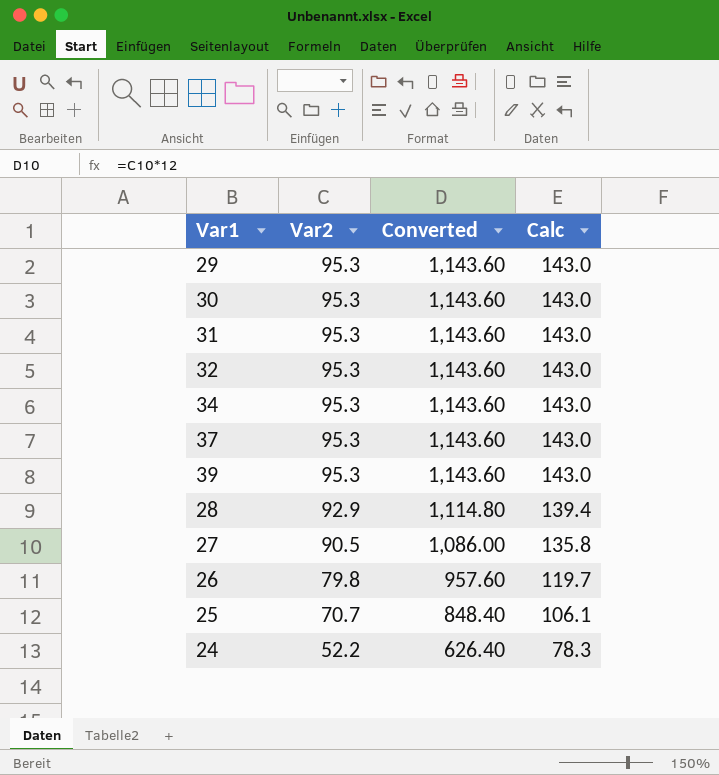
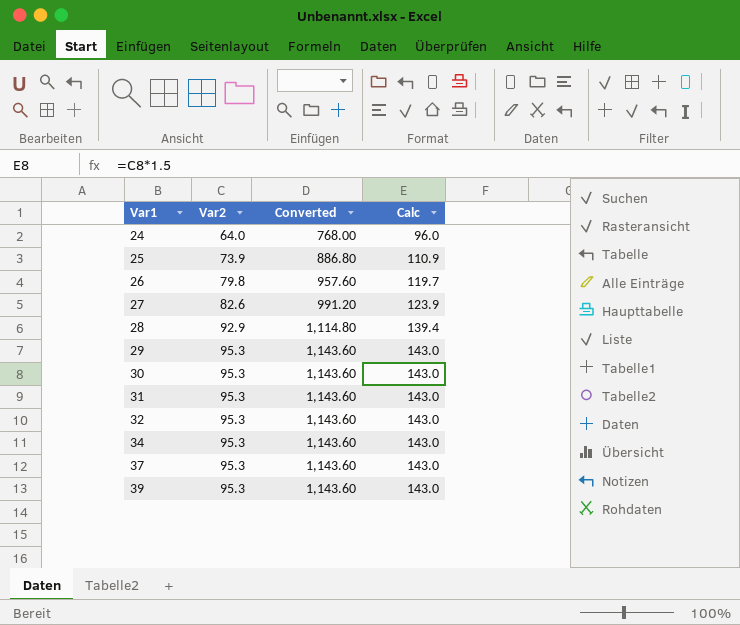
row order: Var2 descending -> Var1 ascending
24 | Var2: 52.2 -> 64.0
24 | Converted: 626.40 -> 768.00
24 | Calc: 78.3 -> 96.0
25 | Var2: 70.7 -> 73.9
25 | Converted: 848.40 -> 886.80
25 | Calc: 106.1 -> 110.9
27 | Var2: 90.5 -> 82.6
27 | Converted: 1,086.00 -> 991.20
27 | Calc: 135.8 -> 123.9

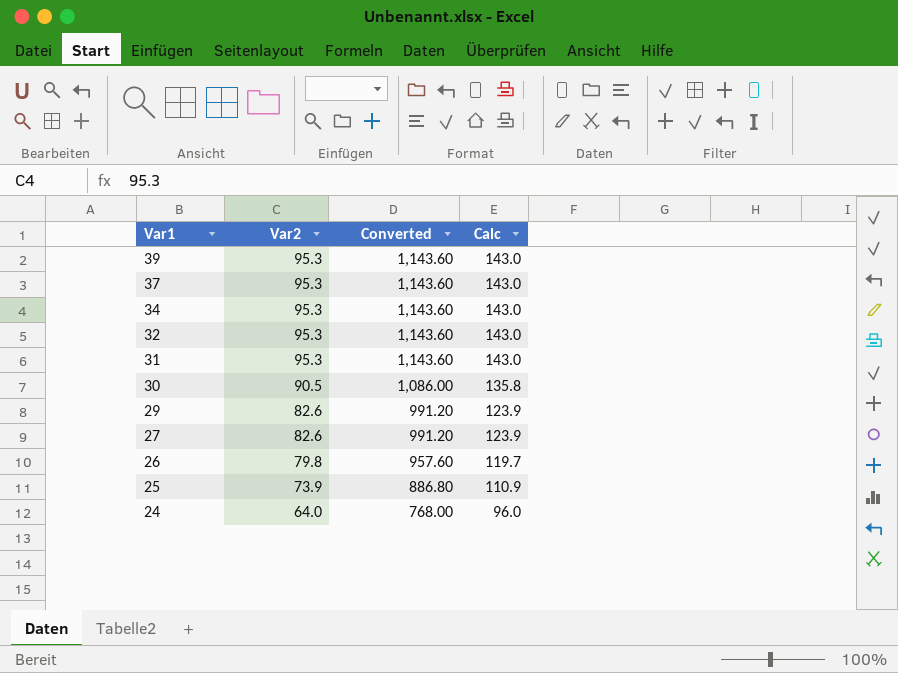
row order: Var1 ascending -> Var1 descending
row 28: 92.9 | 1,114.80 | 139.4 -> none
30 | Var2: 95.3 -> 90.5
30 | Converted: 1,143.60 -> 1,086.00
30 | Calc: 143.0 -> 135.8
29 | Var2: 95.3 -> 82.6
29 | Converted: 1,143.60 -> 991.20
29 | Calc: 143.0 -> 123.9

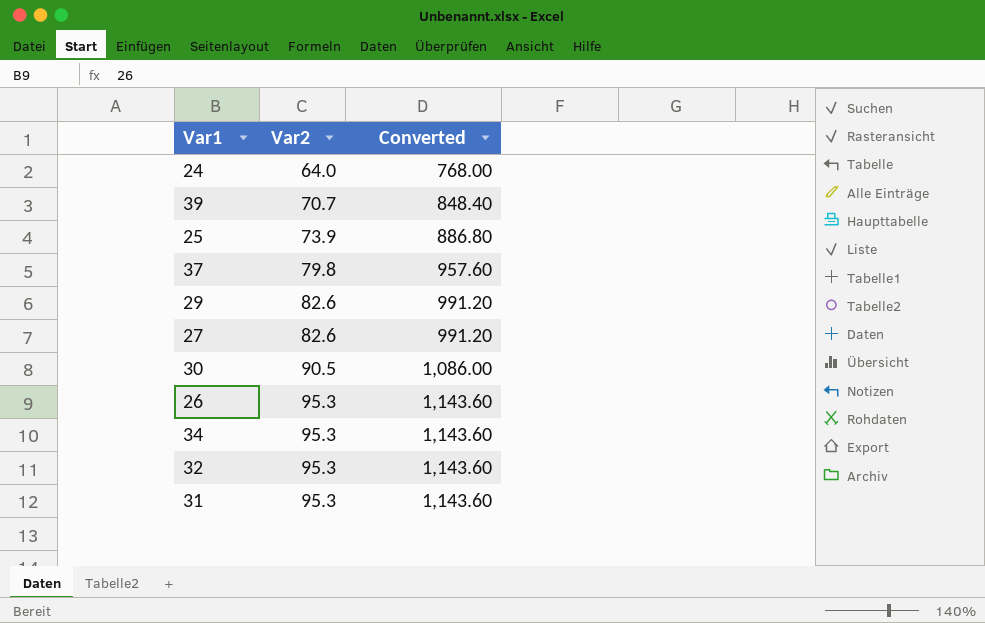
row order: Var1 descending -> Var2 ascending
column Calc | formula: [Var2] * 1.5 -> none
39 | Var2: 95.3 -> 70.7
39 | Converted: 1,143.60 -> 848.40
37 | Var2: 95.3 -> 79.8
37 | Converted: 1,143.60 -> 957.60
26 | Var2: 79.8 -> 95.3
26 | Converted: 957.60 -> 1,143.60

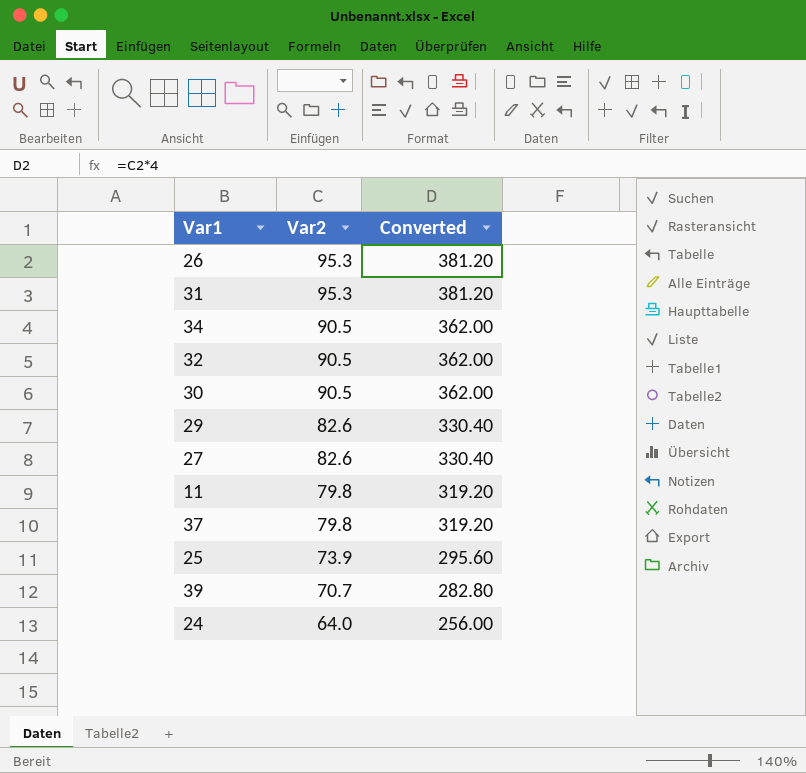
row order: Var2 ascending -> Var2 descending
column Converted | formula: [Var2] * 12 -> [Var2] * 4
34 | Var2: 95.3 -> 90.5
32 | Var2: 95.3 -> 90.5
row 11: none -> 79.8 | 319.20

